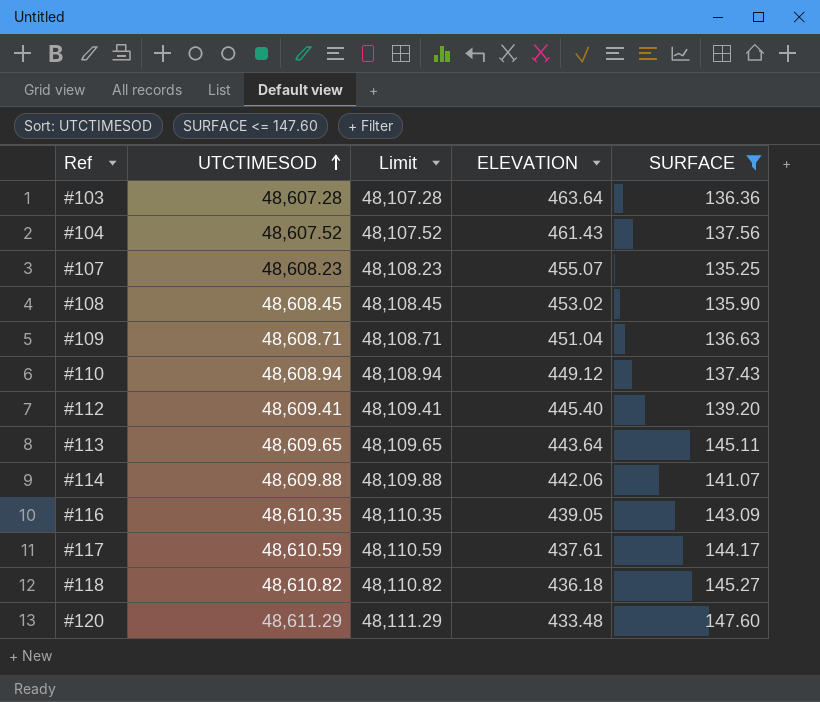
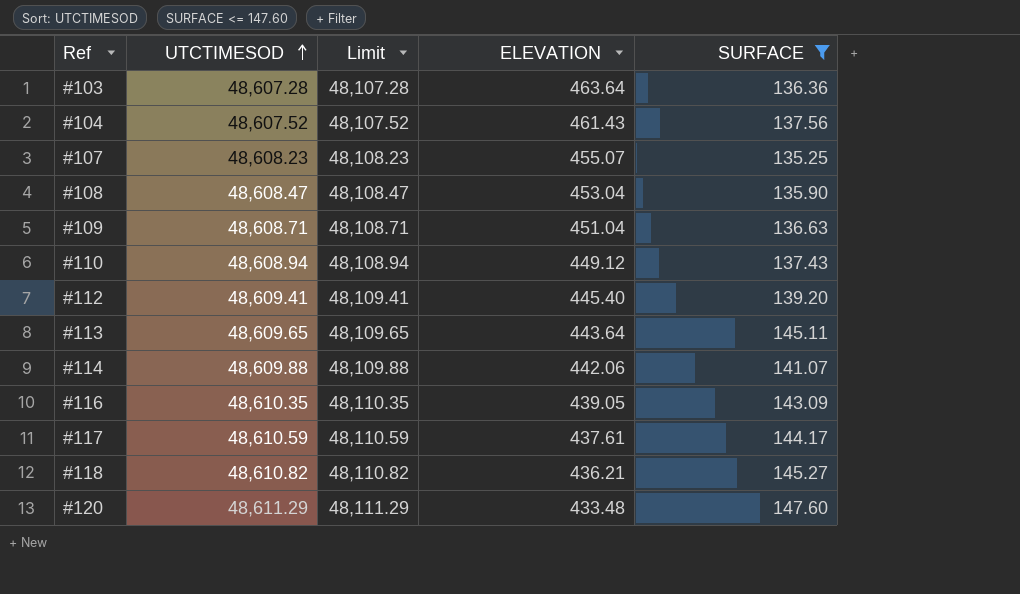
#108 | UTCTIMESOD: 48,608.45 -> 48,608.47
#108 | Limit: 48,108.45 -> 48,108.47
#108 | ELEVATION: 453.02 -> 453.04
#118 | ELEVATION: 436.18 -> 436.21

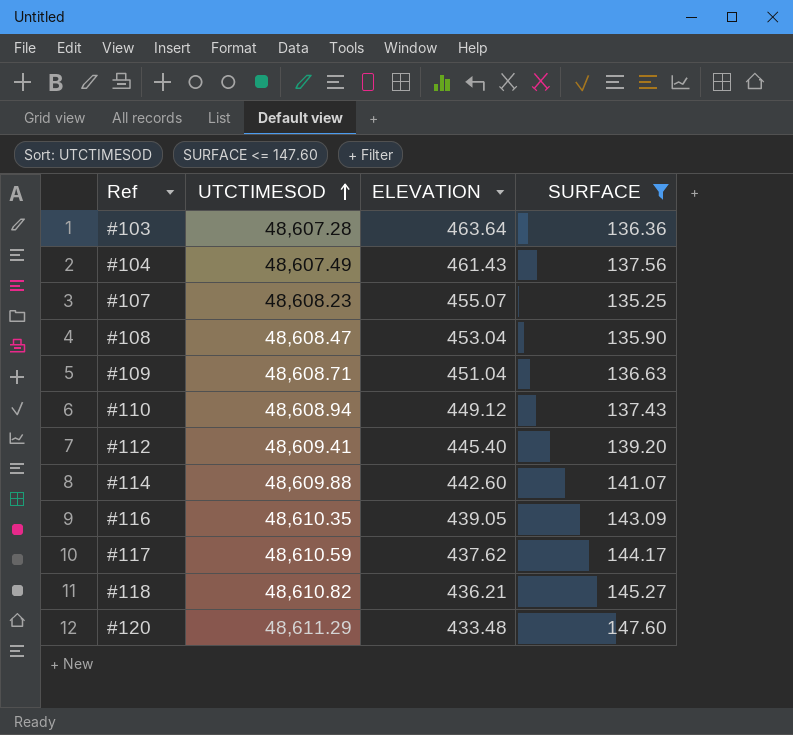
column Limit | formula: [UTCTIMESOD] - 500 -> none
row #113: 48,609.65 | 48,109.65 | 443.64 | 145.11 -> none
#104 | UTCTIMESOD: 48,607.52 -> 48,607.49
#114 | ELEVATION: 442.06 -> 442.60
#117 | ELEVATION: 437.61 -> 437.62

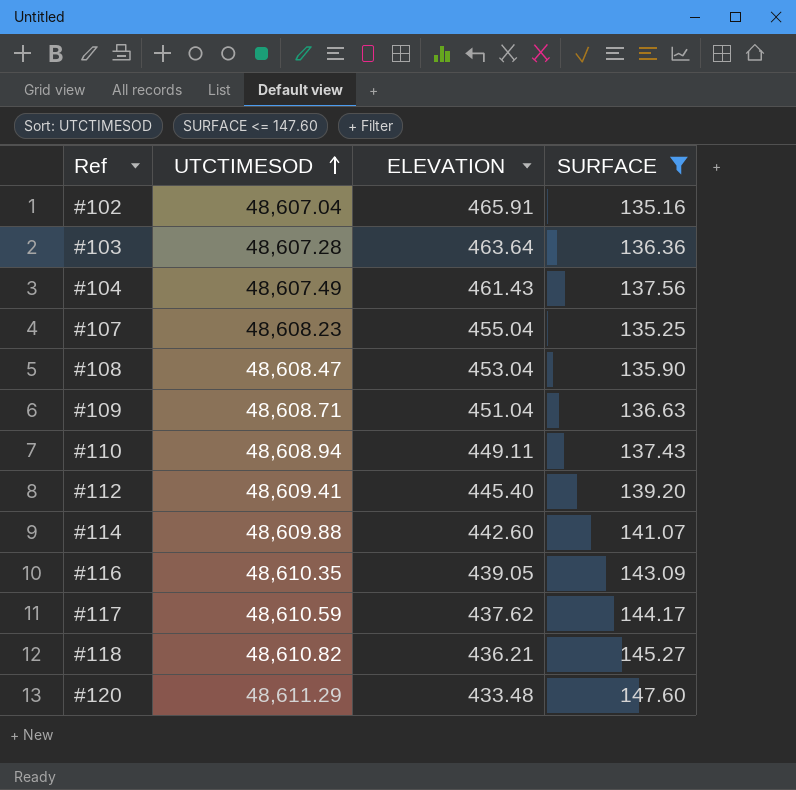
row #102: none -> 48,607.04 | 465.91 | 135.16
#107 | ELEVATION: 455.07 -> 455.04
#110 | ELEVATION: 449.12 -> 449.11

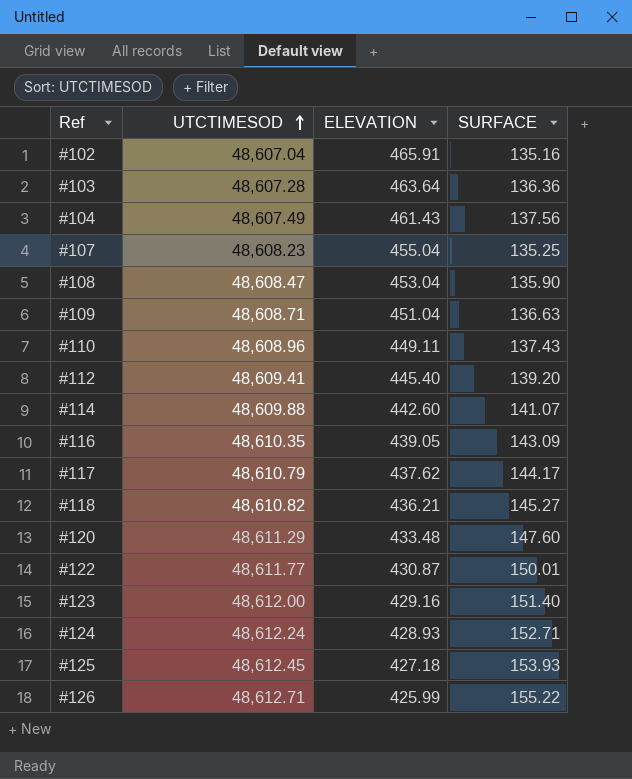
filter: SURFACE <= 147.60 -> none
#110 | UTCTIMESOD: 48,608.94 -> 48,608.96
#117 | UTCTIMESOD: 48,610.59 -> 48,610.79

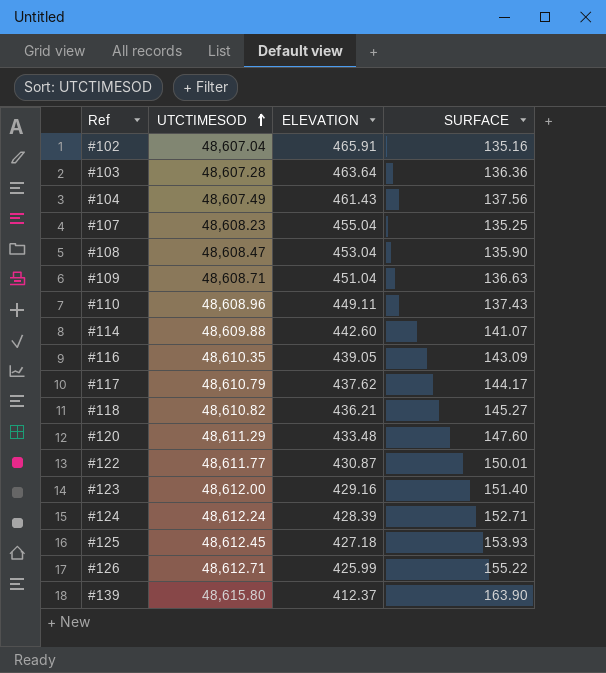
row #112: 48,609.41 | 445.40 | 139.20 -> none
#124 | ELEVATION: 428.93 -> 428.39
row #139: none -> 48,615.80 | 412.37 | 163.90

